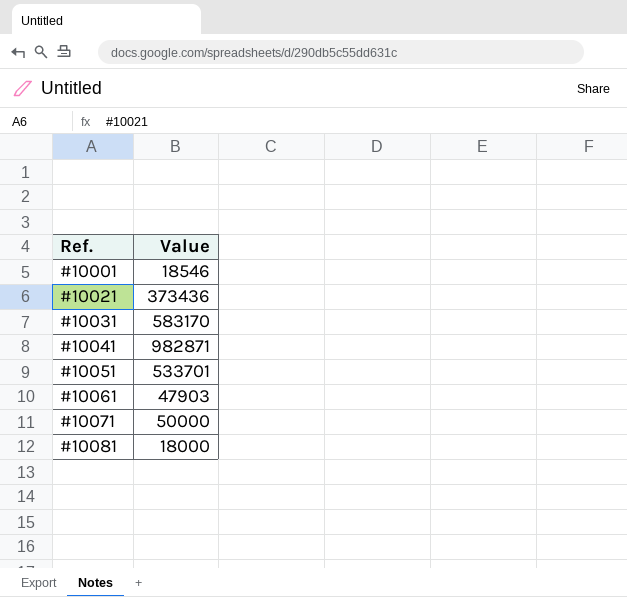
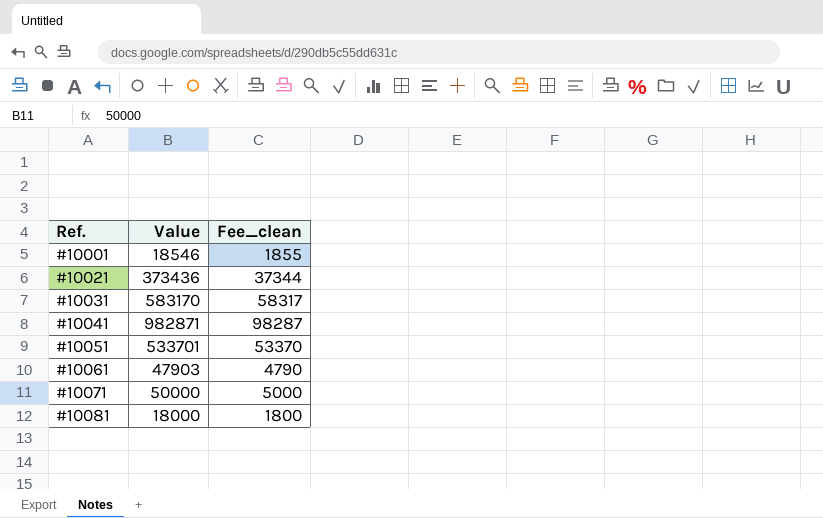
column Fee_clean | formula: none -> [Value] * 0.1

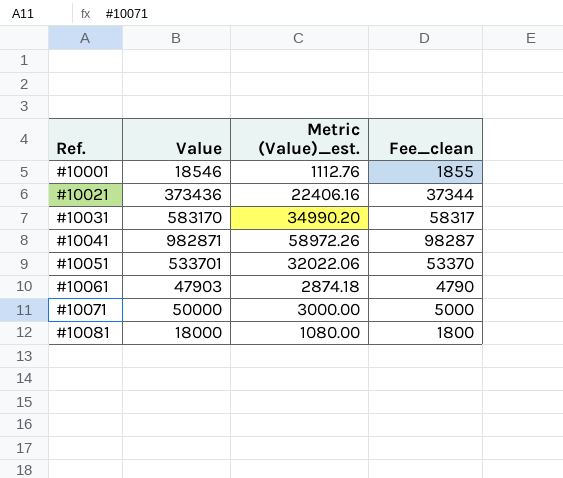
column Metric (Value)_est. | formula: none -> [Value] * 0.06

